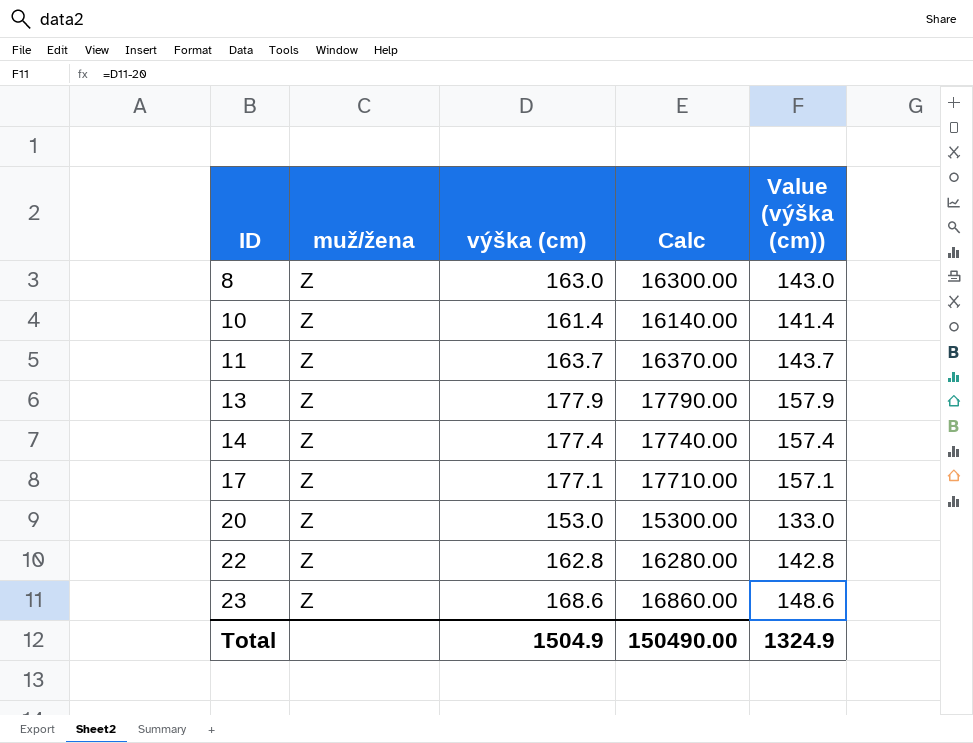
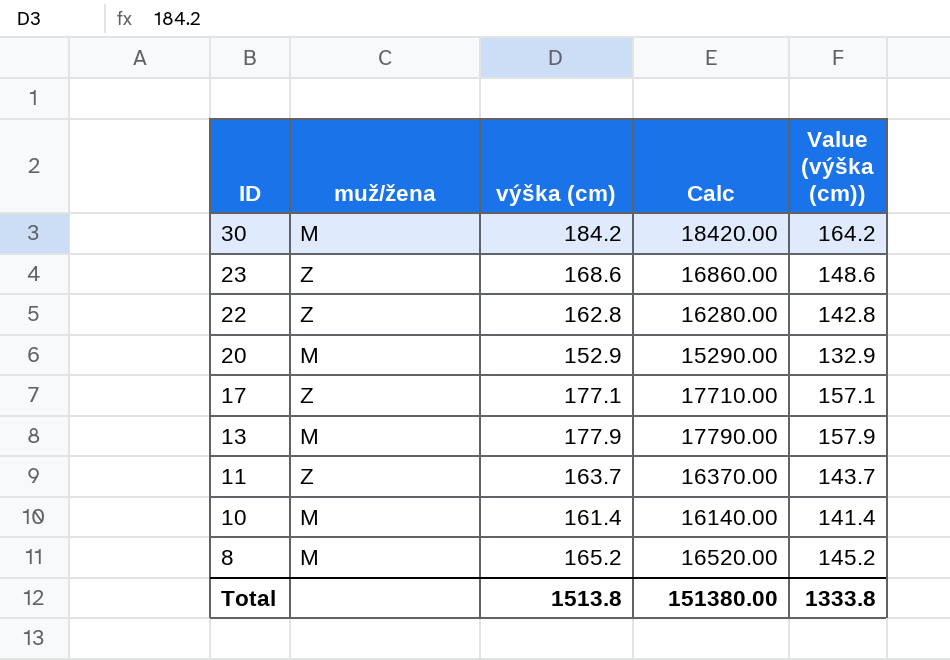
row order: ID ascending -> ID descending
row 14: Z | 177.4 | 17740.00 | 157.4 -> none
row 30: none -> M | 184.2 | 18420.00 | 164.2
20 | muž/žena: Z -> M
20 | výška (cm): 153.0 -> 152.9
20 | Calc: 15300.00 -> 15290.00
20 | Value (výška (cm)): 133.0 -> 132.9
13 | muž/žena: Z -> M
10 | muž/žena: Z -> M
8 | muž/žena: Z -> M
8 | výška (cm): 163.0 -> 165.2
8 | Calc: 16300.00 -> 16520.00
8 | Value (výška (cm)): 143.0 -> 145.2
Total | výška (cm): 1504.9 -> 1513.8
Total | Calc: 150490.00 -> 151380.00
Total | Value (výška (cm)): 1324.9 -> 1333.8

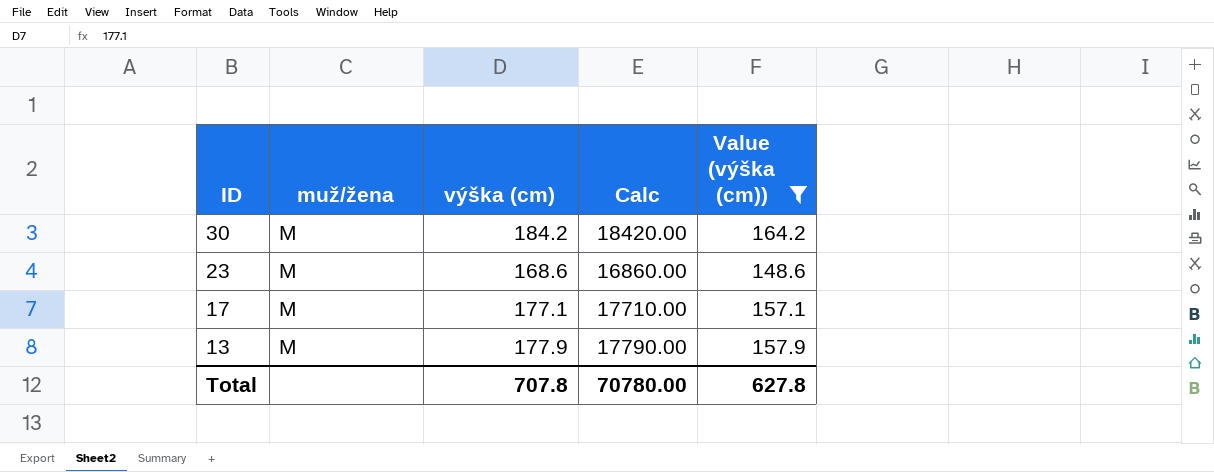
filter: none -> Value (výška (cm)) >= 148.6
23 | muž/žena: Z -> M
17 | muž/žena: Z -> M
Total | výška (cm): 1513.8 -> 707.8
Total | Calc: 151380.00 -> 70780.00
Total | Value (výška (cm)): 1333.8 -> 627.8

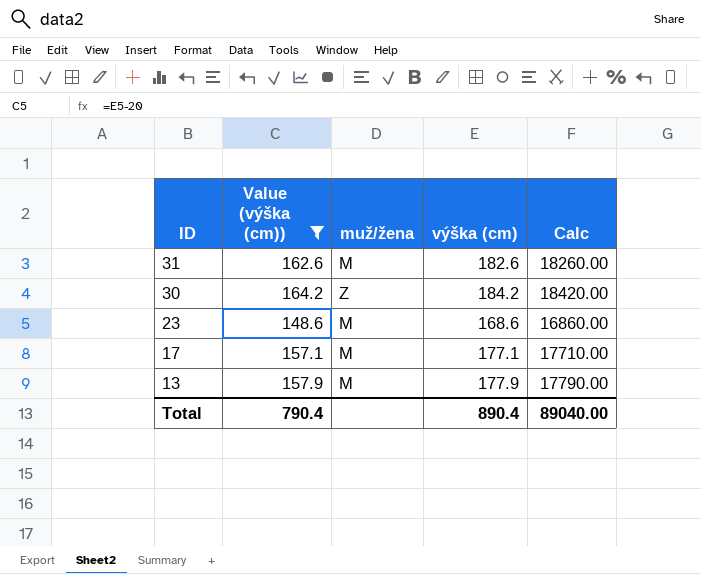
column Value (výška (cm)) | position: 5 -> 2
row 31: none -> 162.6 | M | 182.6 | 18260.00
30 | muž/žena: M -> Z
Total | Value (výška (cm)): 627.8 -> 790.4
Total | výška (cm): 707.8 -> 890.4
Total | Calc: 70780.00 -> 89040.00

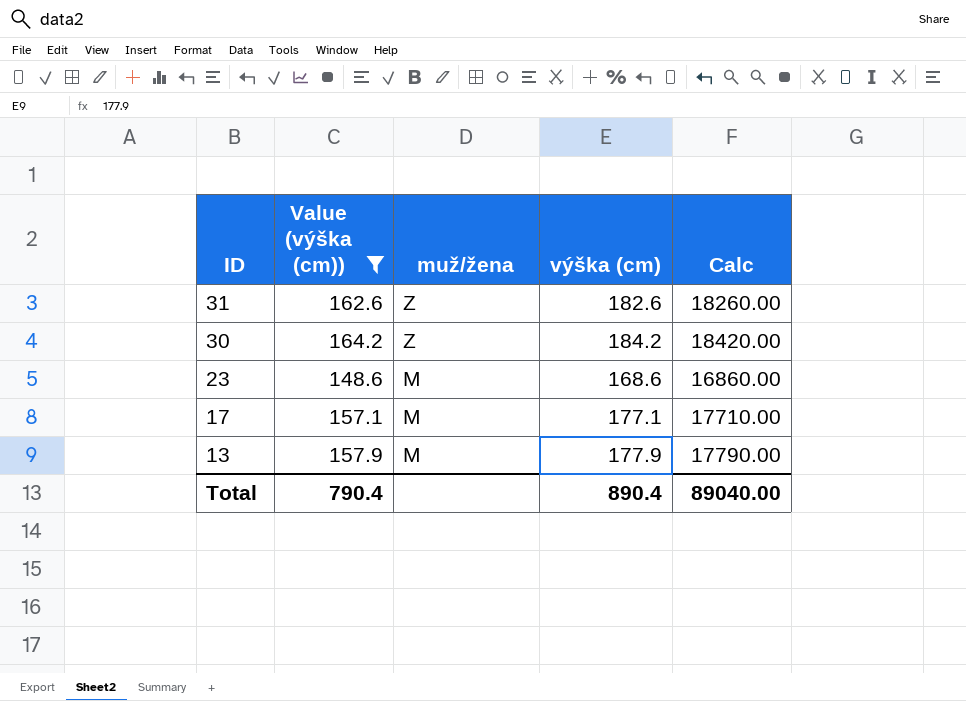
31 | muž/žena: M -> Z

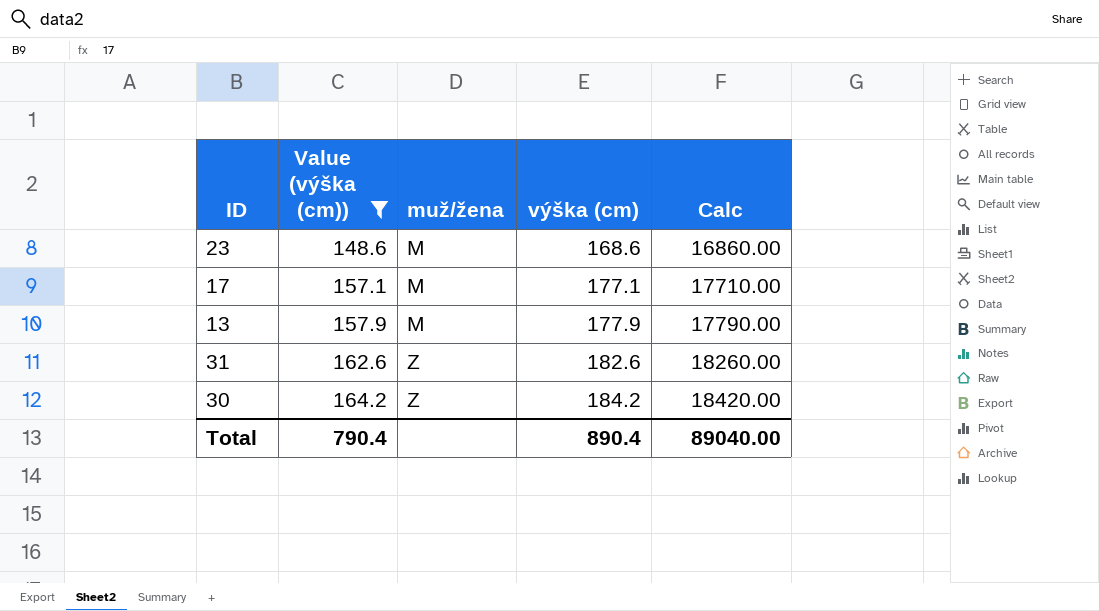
row order: ID descending -> Value (výška (cm)) ascending

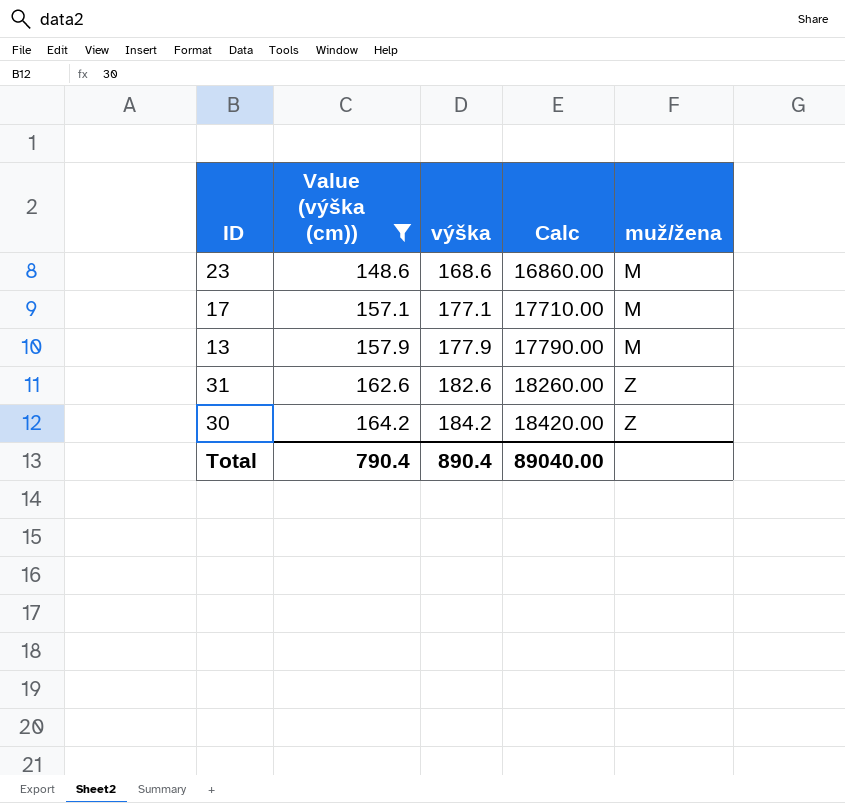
column name: výška (cm) -> výška
column muž/žena | position: 3 -> 5

